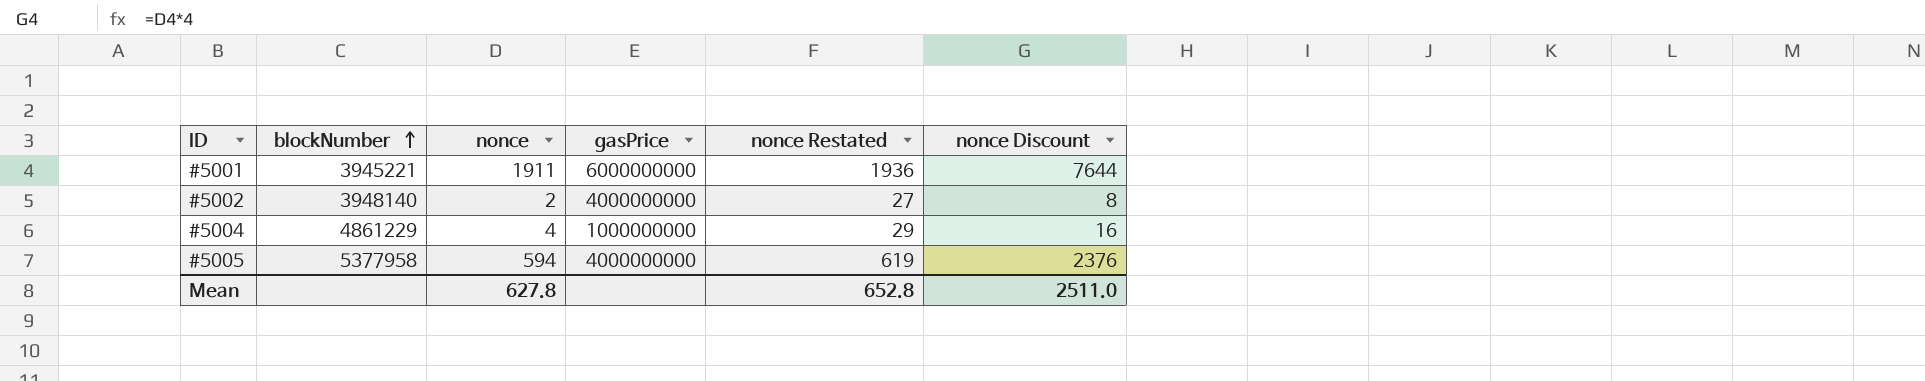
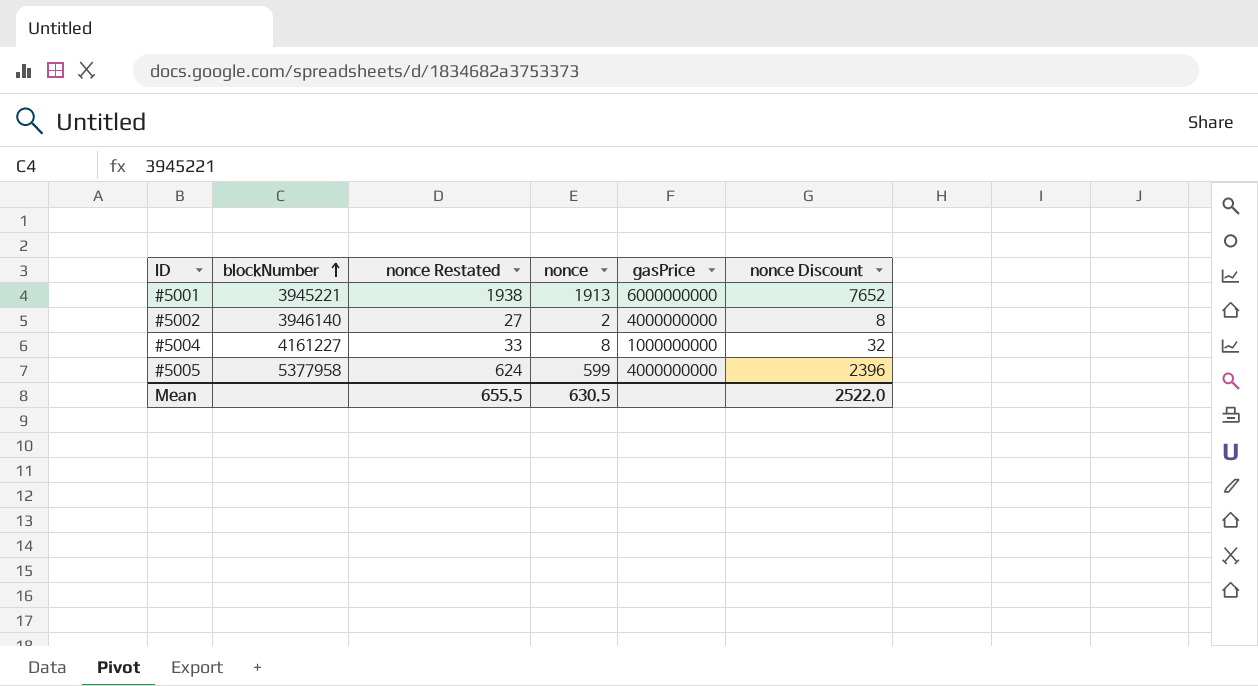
column nonce Restated | position: 5 -> 3
#5001 | nonce Restated: 1936 -> 1938
#5001 | nonce: 1911 -> 1913
#5001 | nonce Discount: 7644 -> 7652
#5002 | blockNumber: 3948140 -> 3946140
#5004 | blockNumber: 4861229 -> 4161227
#5004 | nonce Restated: 29 -> 33
#5004 | nonce: 4 -> 8
#5004 | nonce Discount: 16 -> 32
#5005 | nonce Restated: 619 -> 624
#5005 | nonce: 594 -> 599
#5005 | nonce Discount: 2376 -> 2396
Mean | nonce Restated: 652.8 -> 655.5
Mean | nonce: 627.8 -> 630.5
Mean | nonce Discount: 2511.0 -> 2522.0

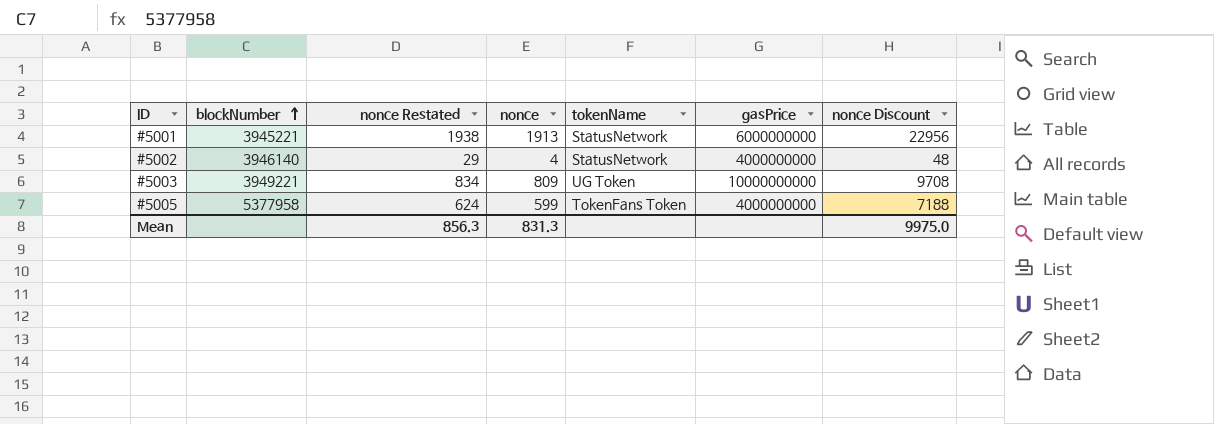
column tokenName | position: none -> 5
column nonce Discount | formula: [nonce] * 4 -> [nonce] * 12
row #5004: 4161227 | 33 | 8 | 1000000000 | 32 -> none
#5002 | nonce Restated: 27 -> 29
#5002 | nonce: 2 -> 4
row #5003: none -> 3949221 | 834 | 809 | UG Token | 10000000000 | 9708
Mean | nonce Restated: 655.5 -> 856.3
Mean | nonce: 630.5 -> 831.3
Mean | nonce Discount: 2522.0 -> 9975.0

